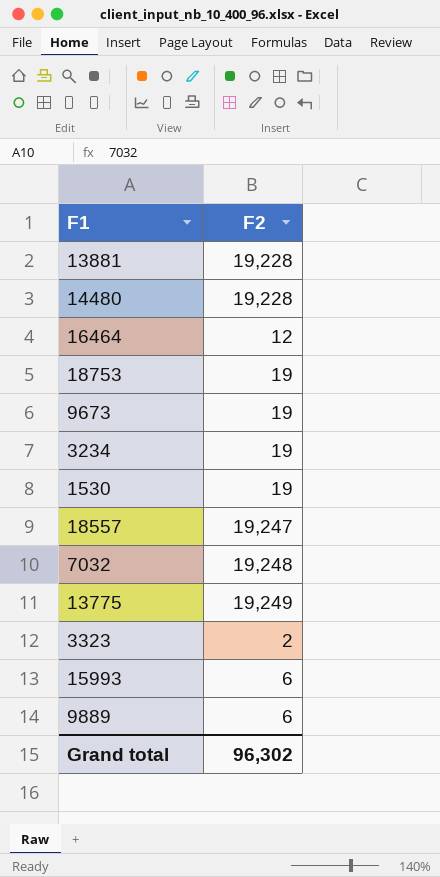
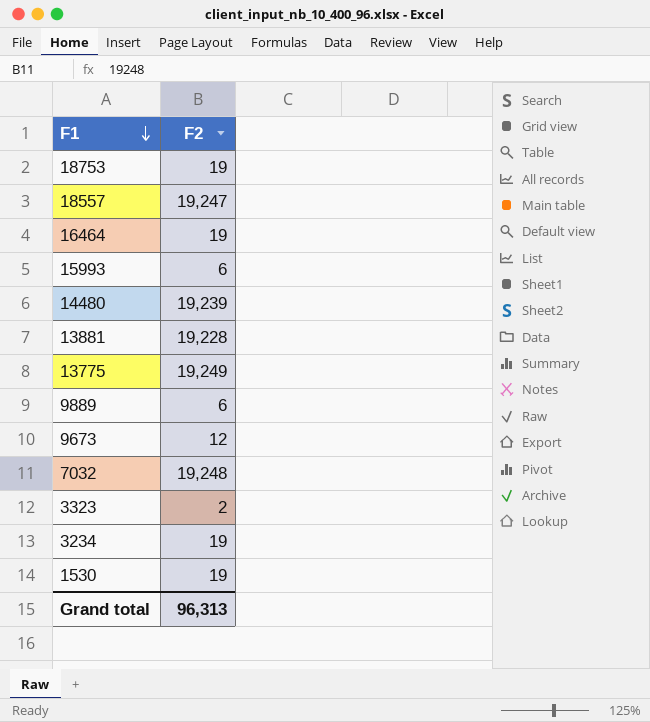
row order: none -> F1 descending
16464 | F2: 12 -> 19
14480 | F2: 19,228 -> 19,239
9673 | F2: 19 -> 12
Grand total | F2: 96,302 -> 96,313

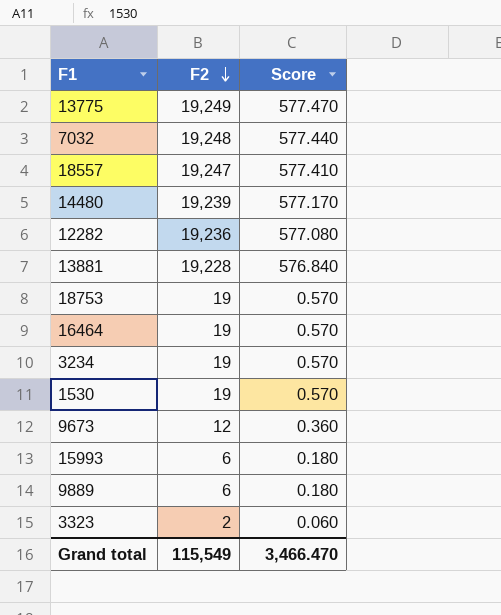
row order: F1 descending -> F2 descending
column Score | formula: none -> [F2] * 0.03
row 12282: none -> 19,236 | 577.080
Grand total | F2: 96,313 -> 115,549

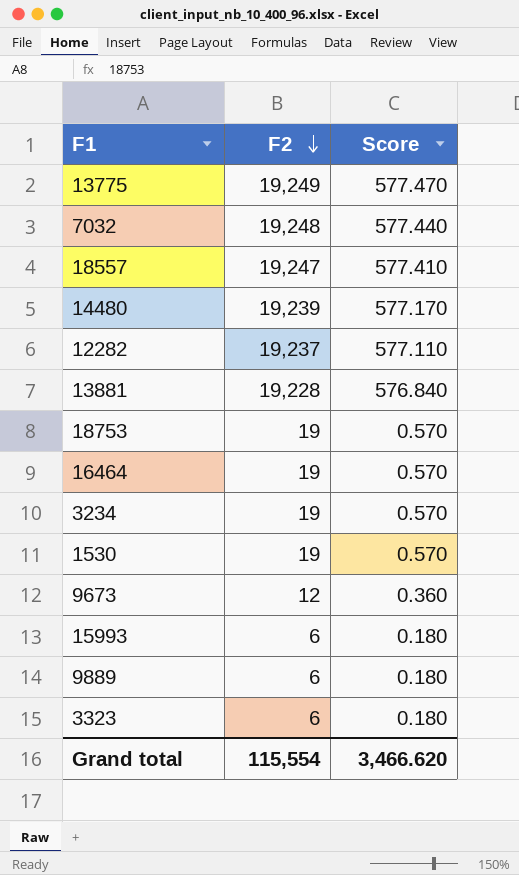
12282 | F2: 19,236 -> 19,237
12282 | Score: 577.080 -> 577.110
3323 | F2: 2 -> 6
3323 | Score: 0.060 -> 0.180
Grand total | F2: 115,549 -> 115,554
Grand total | Score: 3,466.470 -> 3,466.620

